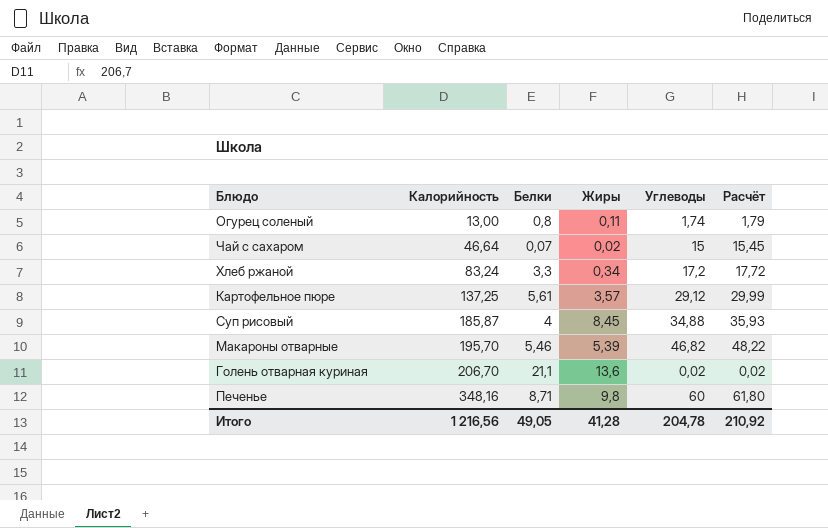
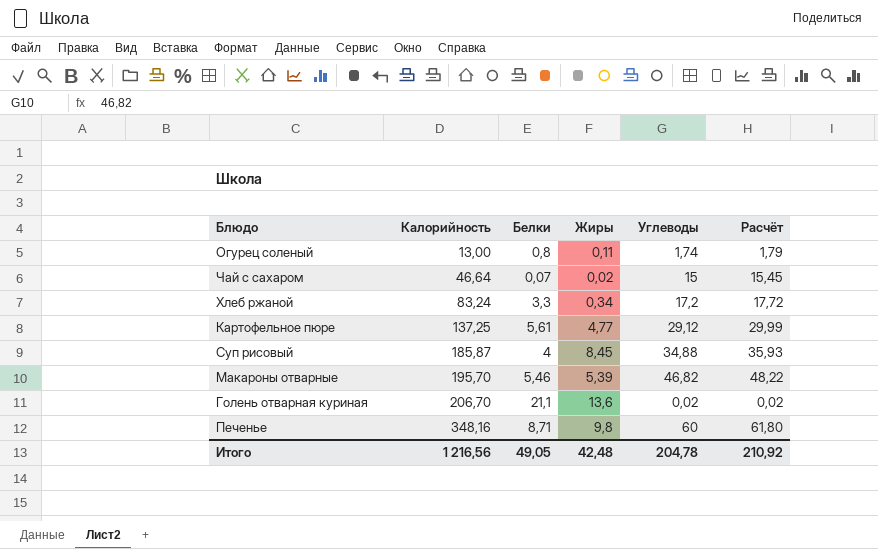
Картофельное пюре | Жиры: 3,57 -> 4,77
Итого | Жиры: 41,28 -> 42,48

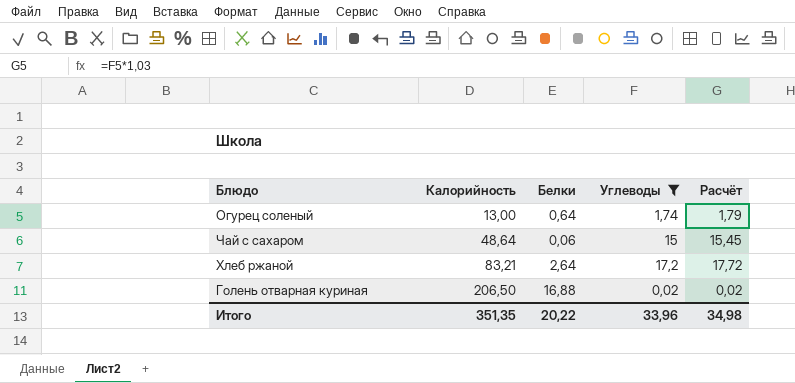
filter: none -> Углеводы <= 17,2
column Жиры | position: 4 -> none
Огурец соленый | Белки: 0,8 -> 0,64
Чай с сахаром | Калорийность: 46,64 -> 48,64
Чай с сахаром | Белки: 0,07 -> 0,06
Хлеб ржаной | Калорийность: 83,24 -> 83,21
Хлеб ржаной | Белки: 3,3 -> 2,64
Голень отварная куриная | Калорийность: 206,70 -> 206,50
Голень отварная куриная | Белки: 21,1 -> 16,88
Итого | Калорийность: 1 216,56 -> 351,35
Итого | Белки: 49,05 -> 20,22
Итого | Углеводы: 204,78 -> 33,96
Итого | Расчёт: 210,92 -> 34,98

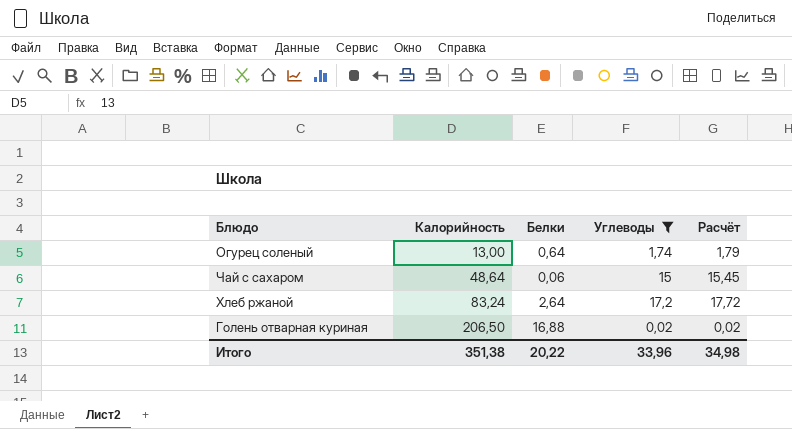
Хлеб ржаной | Калорийность: 83,21 -> 83,24
Итого | Калорийность: 351,35 -> 351,38

